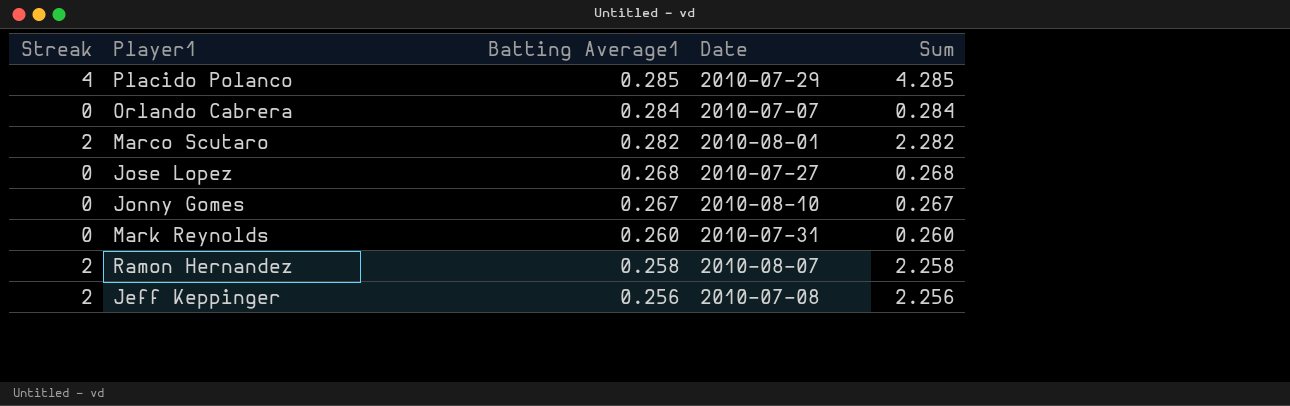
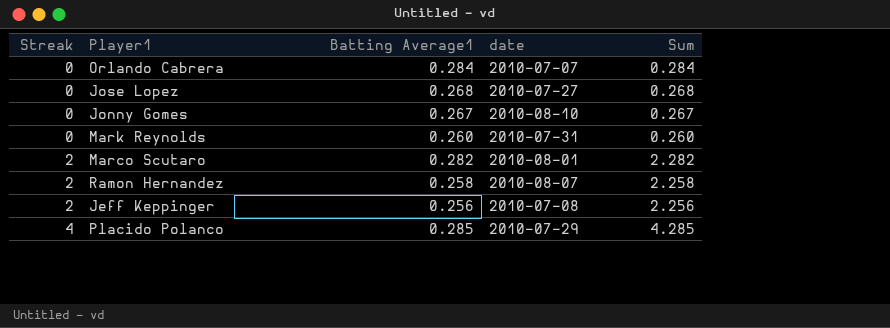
row order: Batting Average1 descending -> Streak ascending
column name: Date -> date

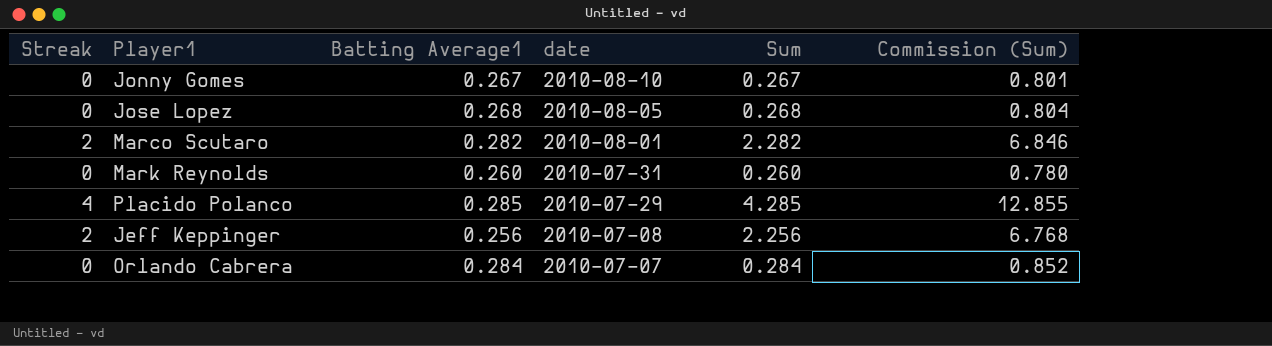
row order: Streak ascending -> date descending
column Commission (Sum) | formula: none -> [Sum] * 3
row Ramon Hernandez: 2 | 0.258 | 2010-08-07 | 2.258 -> none
Jose Lopez | date: 2010-07-27 -> 2010-08-05

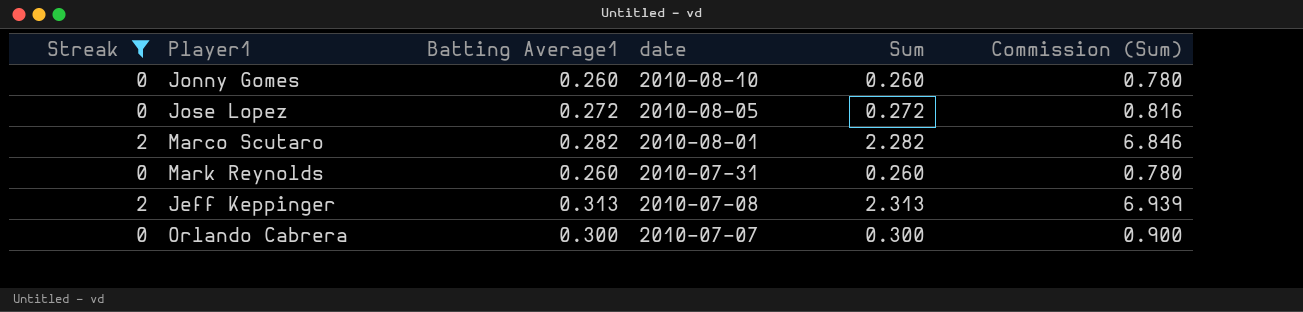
filter: none -> Streak != 4
Jonny Gomes | Batting Average1: 0.267 -> 0.260
Jonny Gomes | Sum: 0.267 -> 0.260
Jonny Gomes | Commission (Sum): 0.801 -> 0.780
Jose Lopez | Batting Average1: 0.268 -> 0.272
Jose Lopez | Sum: 0.268 -> 0.272
Jose Lopez | Commission (Sum): 0.804 -> 0.816
Jeff Keppinger | Batting Average1: 0.256 -> 0.313
Jeff Keppinger | Sum: 2.256 -> 2.313
Jeff Keppinger | Commission (Sum): 6.768 -> 6.939
Orlando Cabrera | Batting Average1: 0.284 -> 0.300
Orlando Cabrera | Sum: 0.284 -> 0.300
Orlando Cabrera | Commission (Sum): 0.852 -> 0.900

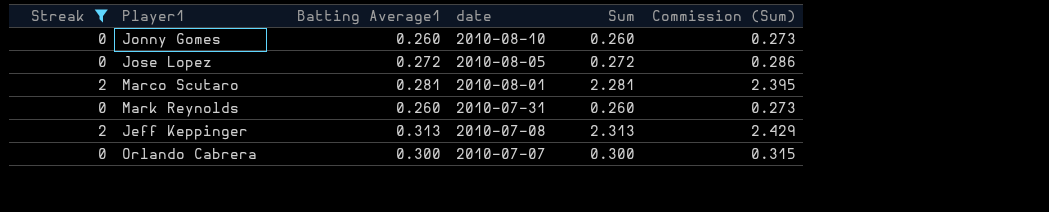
column Commission (Sum) | formula: [Sum] * 3 -> [Sum] * 1.05
Marco Scutaro | Batting Average1: 0.282 -> 0.281
Marco Scutaro | Sum: 2.282 -> 2.281

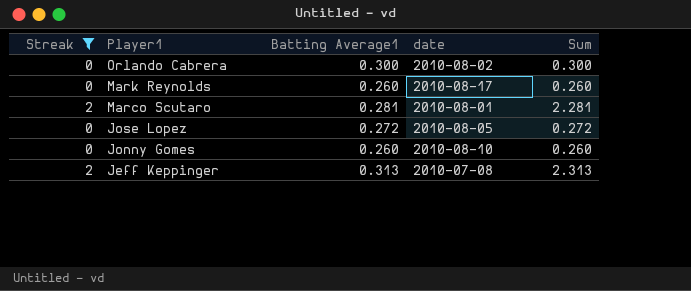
row order: date descending -> Player1 descending
column Commission (Sum) | formula: [Sum] * 1.05 -> none
Orlando Cabrera | date: 2010-07-07 -> 2010-08-02
Mark Reynolds | date: 2010-07-31 -> 2010-08-17

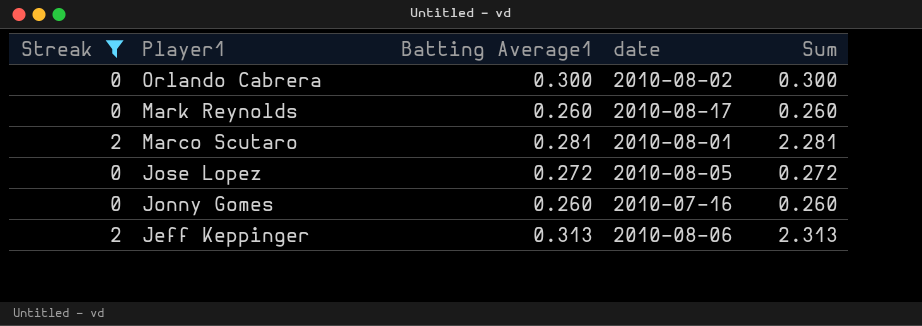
Jonny Gomes | date: 2010-08-10 -> 2010-07-16
Jeff Keppinger | date: 2010-07-08 -> 2010-08-06

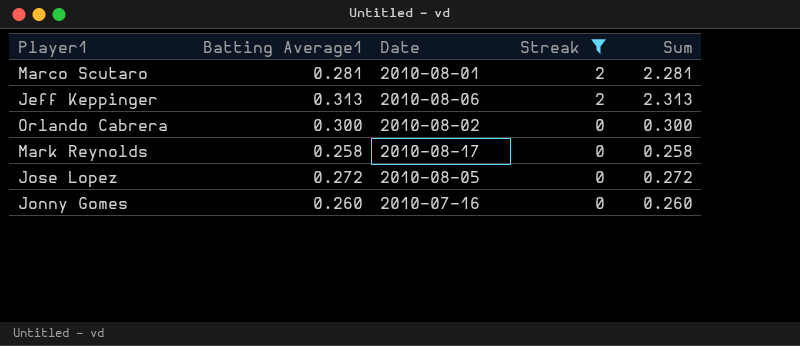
row order: Player1 descending -> Streak descending
column name: date -> Date
column Streak | position: 1 -> 4
Mark Reynolds | Batting Average1: 0.260 -> 0.258
Mark Reynolds | Sum: 0.260 -> 0.258

